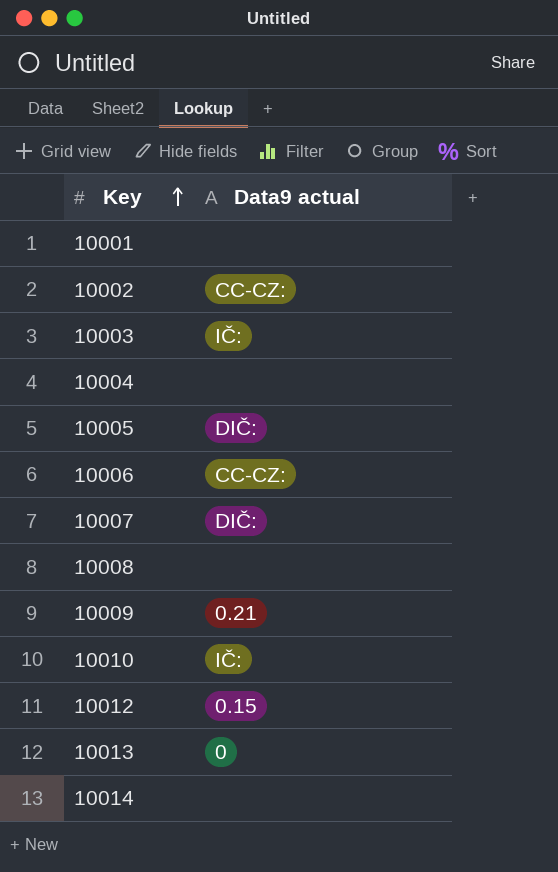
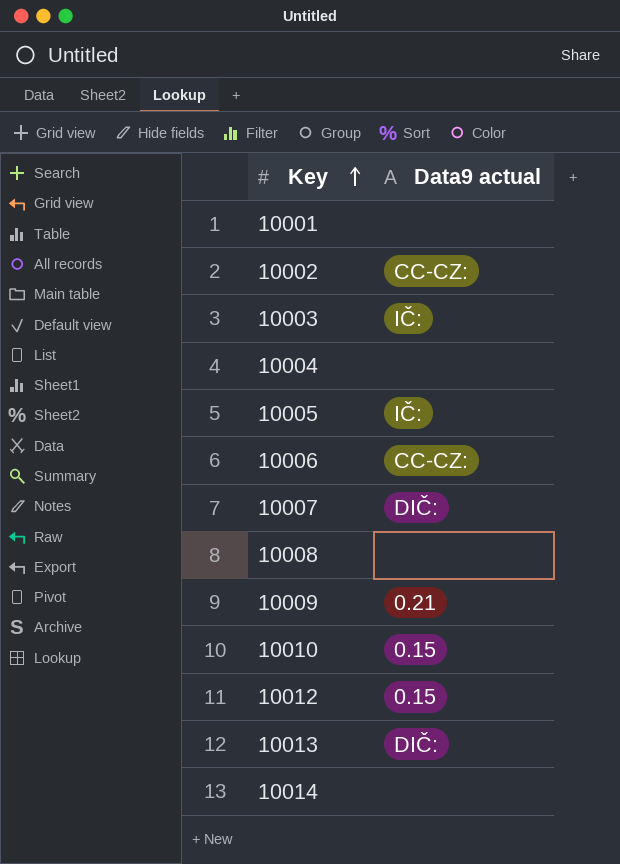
10005 | Data9 actual: DIČ: -> IČ:
10010 | Data9 actual: IČ: -> 0.15
10013 | Data9 actual: 0 -> DIČ:

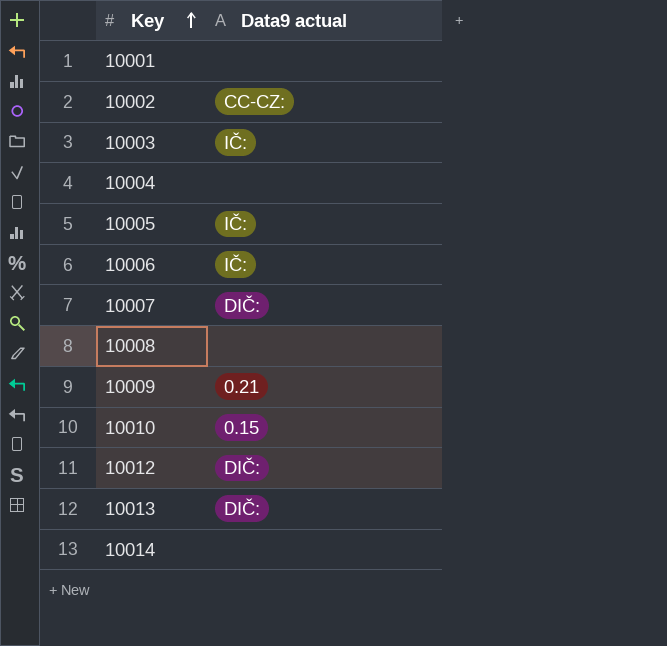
10006 | Data9 actual: CC-CZ: -> IČ:
10012 | Data9 actual: 0.15 -> DIČ:

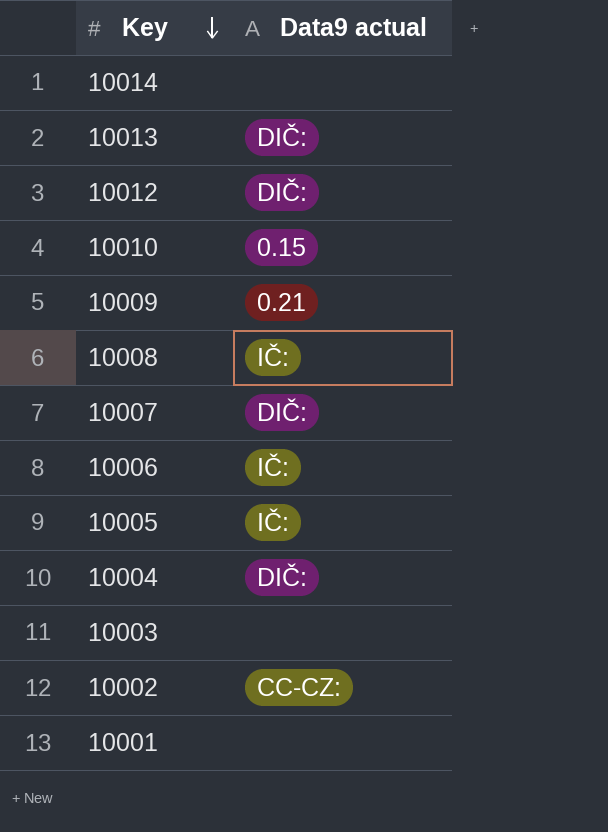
row order: Key ascending -> Key descending
10008 | Data9 actual: none -> IČ:
10004 | Data9 actual: none -> DIČ:
10003 | Data9 actual: IČ: -> none

